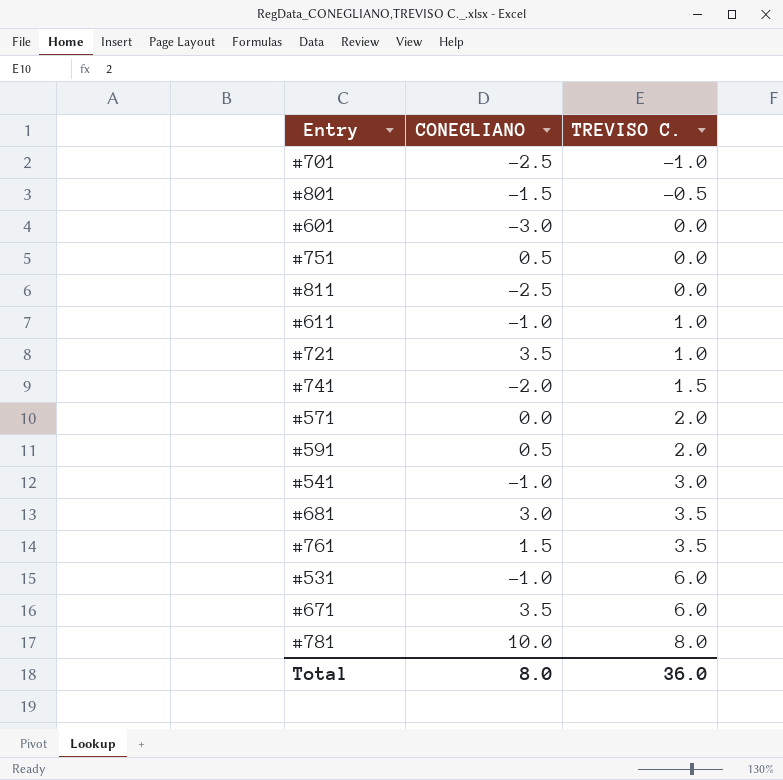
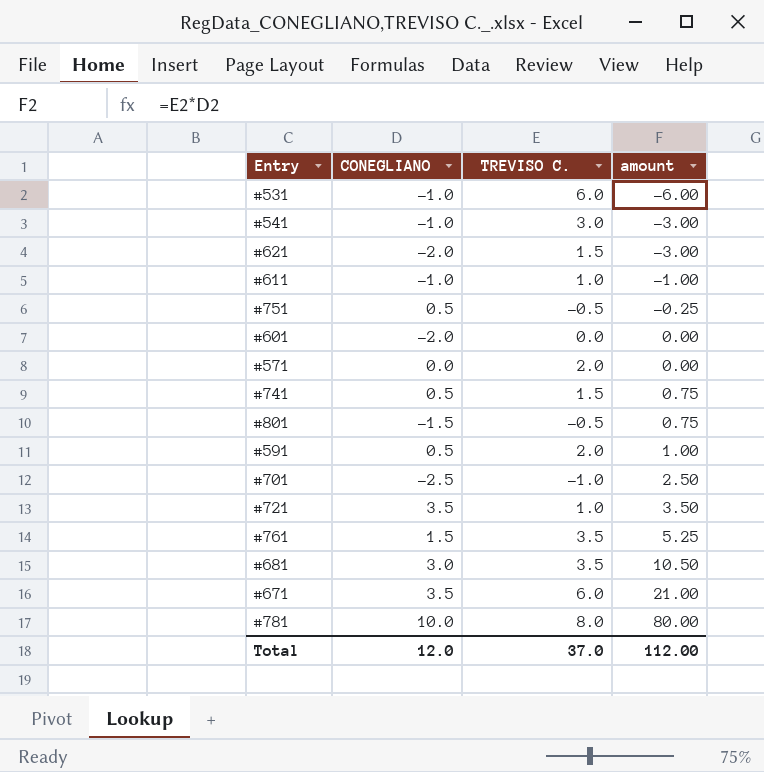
row order: TREVISO C. ascending -> amount ascending
column amount | formula: none -> [CONEGLIANO] * [TREVISO C.]
row #811: -2.5 | 0.0 -> none
row #621: none -> -2.0 | 1.5 | -3.00
#751 | TREVISO C.: 0.0 -> -0.5
#601 | CONEGLIANO: -3.0 -> -2.0
#741 | CONEGLIANO: -2.0 -> 0.5
Total | CONEGLIANO: 8.0 -> 12.0
Total | TREVISO C.: 36.0 -> 37.0

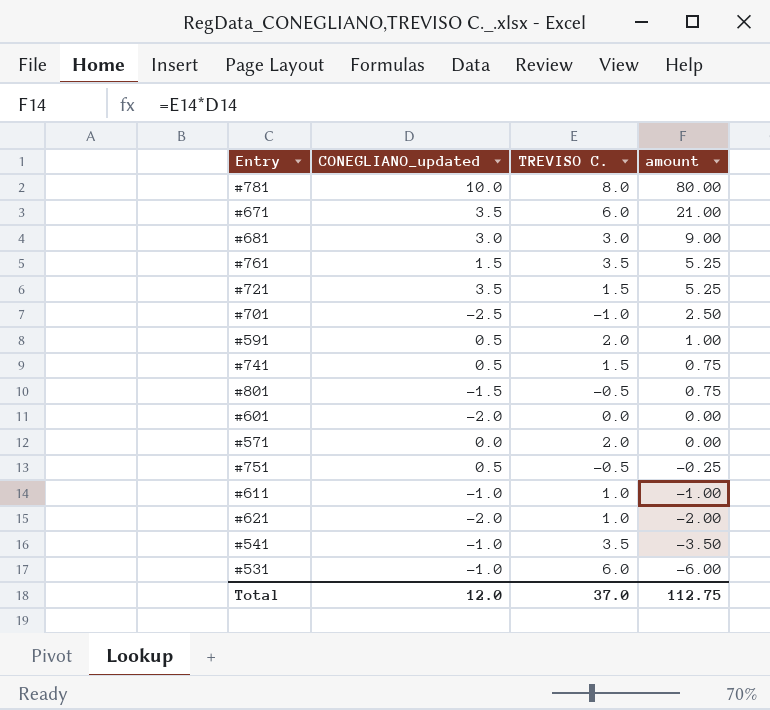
row order: amount ascending -> amount descending
column name: CONEGLIANO -> CONEGLIANO_updated
#681 | TREVISO C.: 3.5 -> 3.0
#681 | amount: 10.50 -> 9.00
#721 | TREVISO C.: 1.0 -> 1.5
#721 | amount: 3.50 -> 5.25
#621 | TREVISO C.: 1.5 -> 1.0
#621 | amount: -3.00 -> -2.00
#541 | TREVISO C.: 3.0 -> 3.5
#541 | amount: -3.00 -> -3.50
Total | amount: 112.00 -> 112.75

